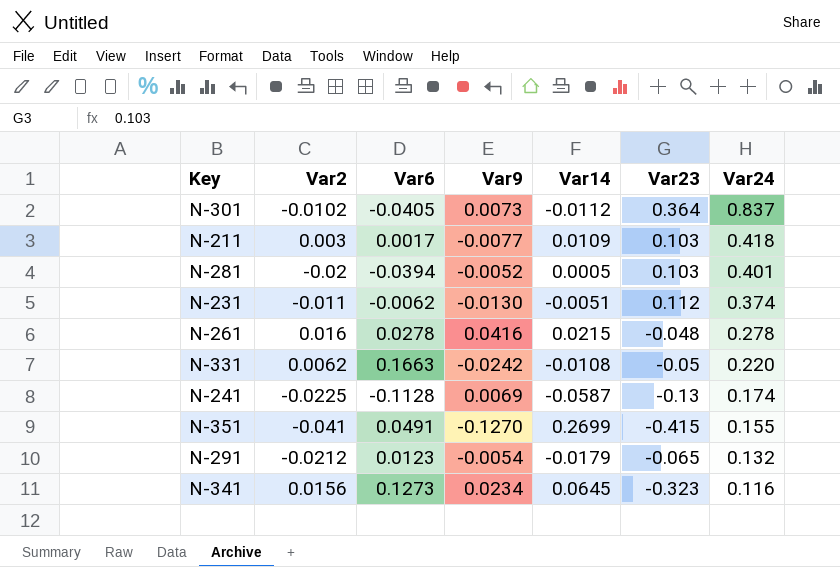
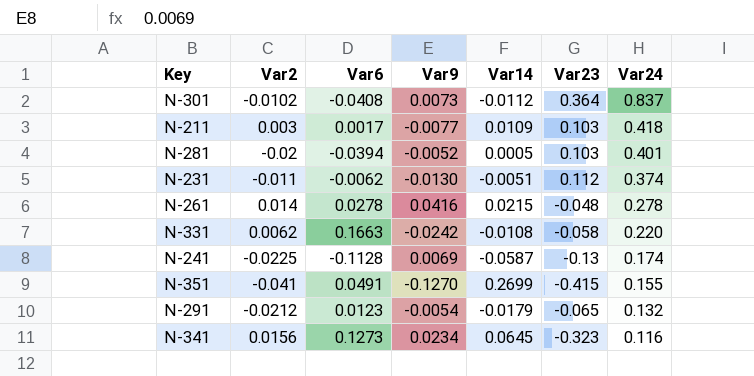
N-301 | Var6: -0.0405 -> -0.0408
N-261 | Var2: 0.016 -> 0.014
N-331 | Var23: -0.05 -> -0.058

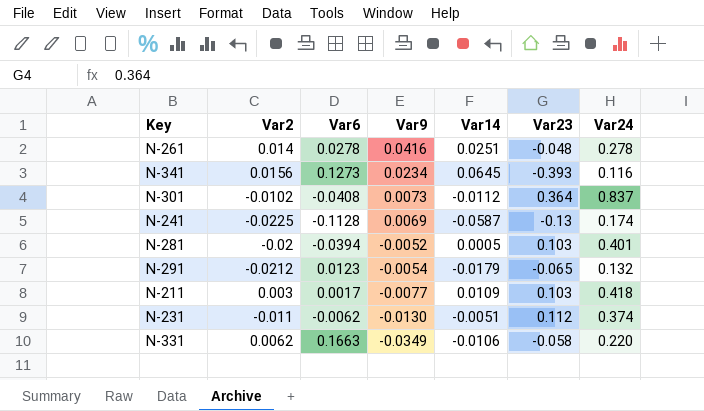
row order: Var24 descending -> Var9 descending
row N-351: -0.041 | 0.0491 | -0.1270 | 0.2699 | -0.415 | 0.155 -> none
N-261 | Var14: 0.0215 -> 0.0251
N-341 | Var23: -0.323 -> -0.393
N-331 | Var9: -0.0242 -> -0.0349
N-331 | Var14: -0.0108 -> -0.0106

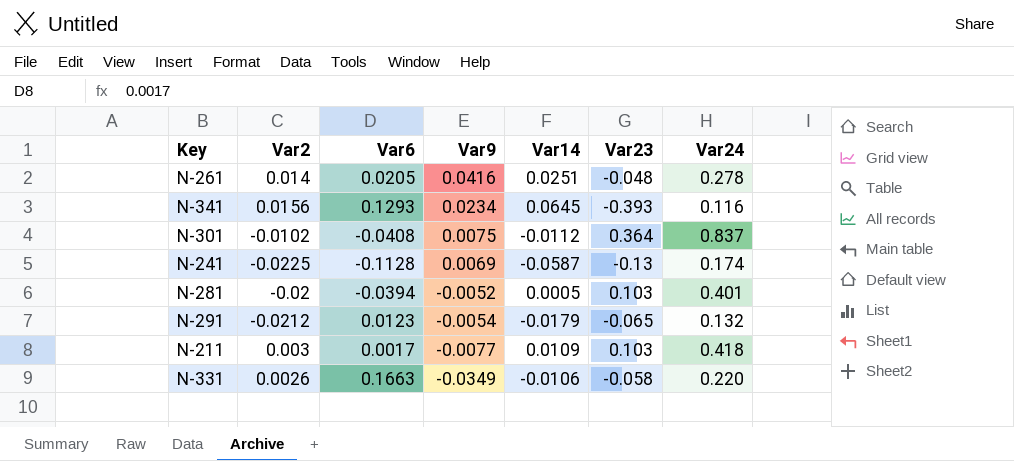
row N-231: -0.011 | -0.0062 | -0.0130 | -0.0051 | 0.112 | 0.374 -> none
N-261 | Var6: 0.0278 -> 0.0205
N-341 | Var6: 0.1273 -> 0.1293
N-301 | Var9: 0.0073 -> 0.0075
N-331 | Var2: 0.0062 -> 0.0026

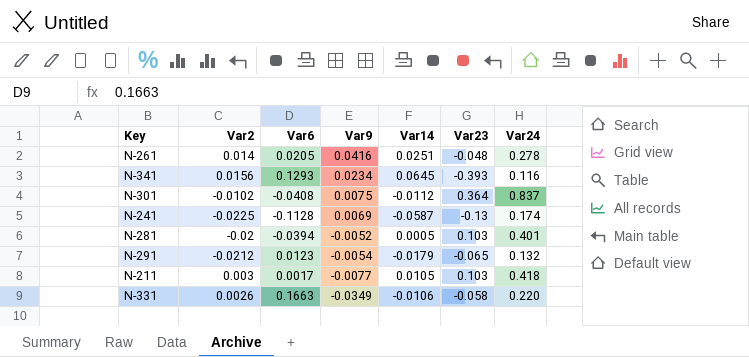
N-211 | Var14: 0.0109 -> 0.0105

